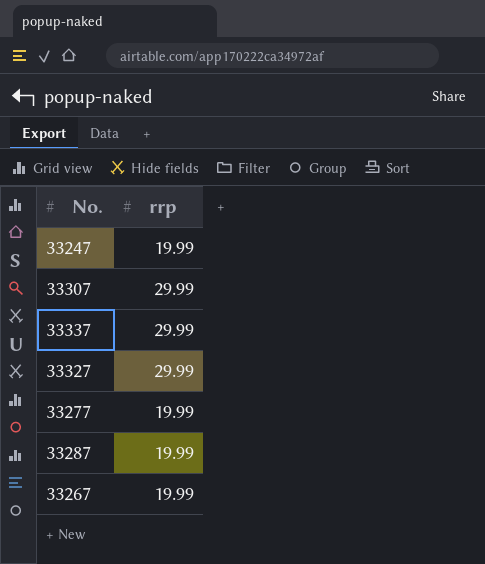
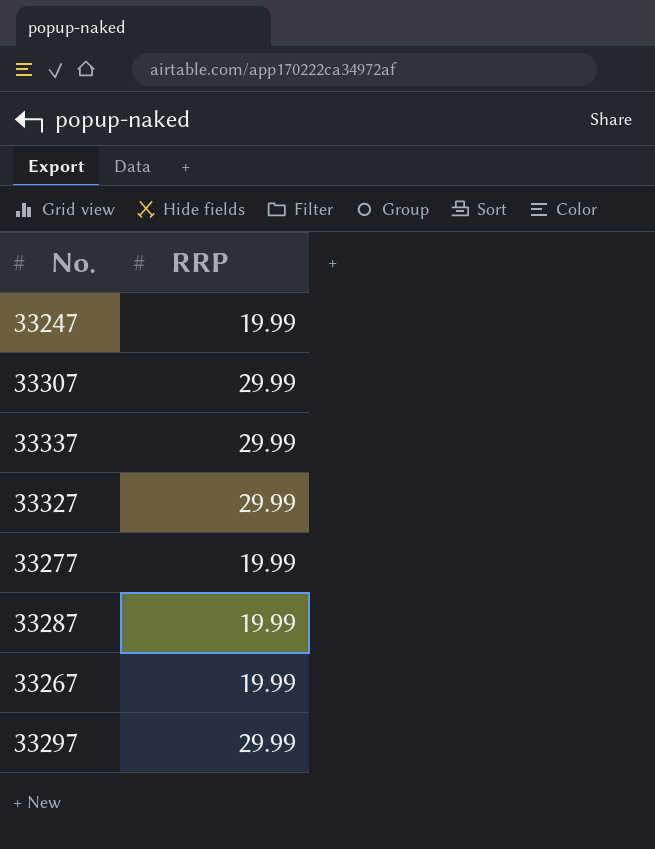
column name: rrp -> RRP
row 33297: none -> 29.99

